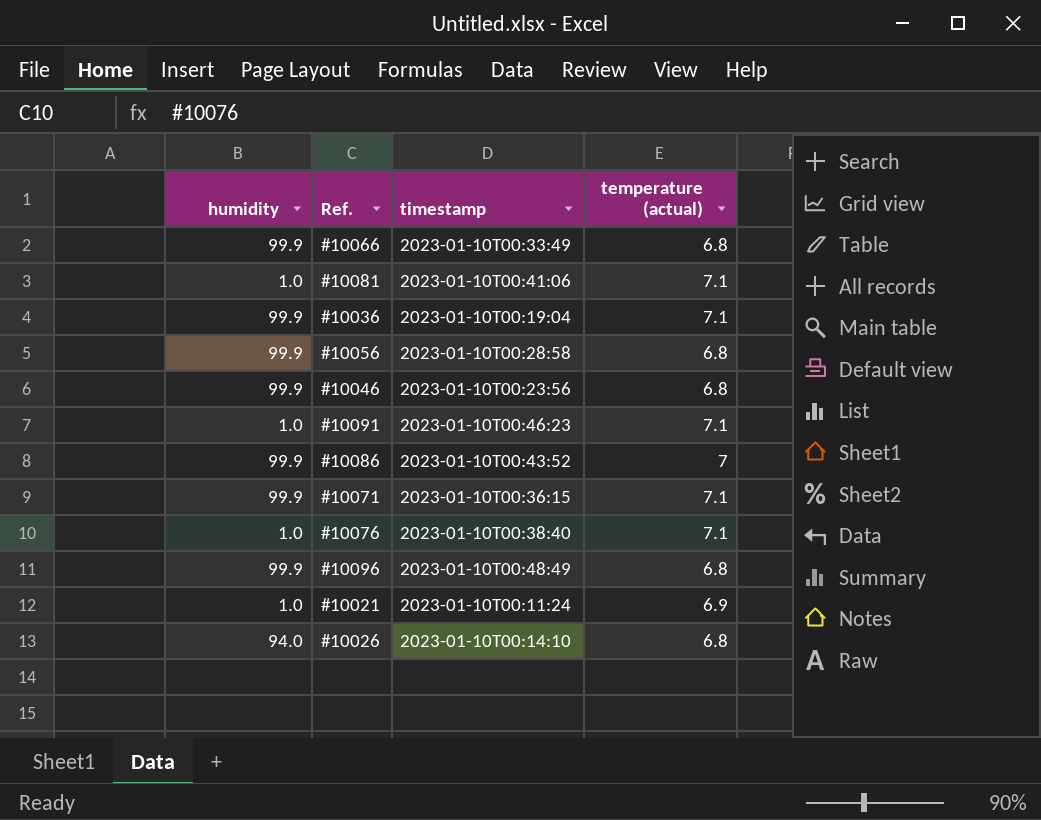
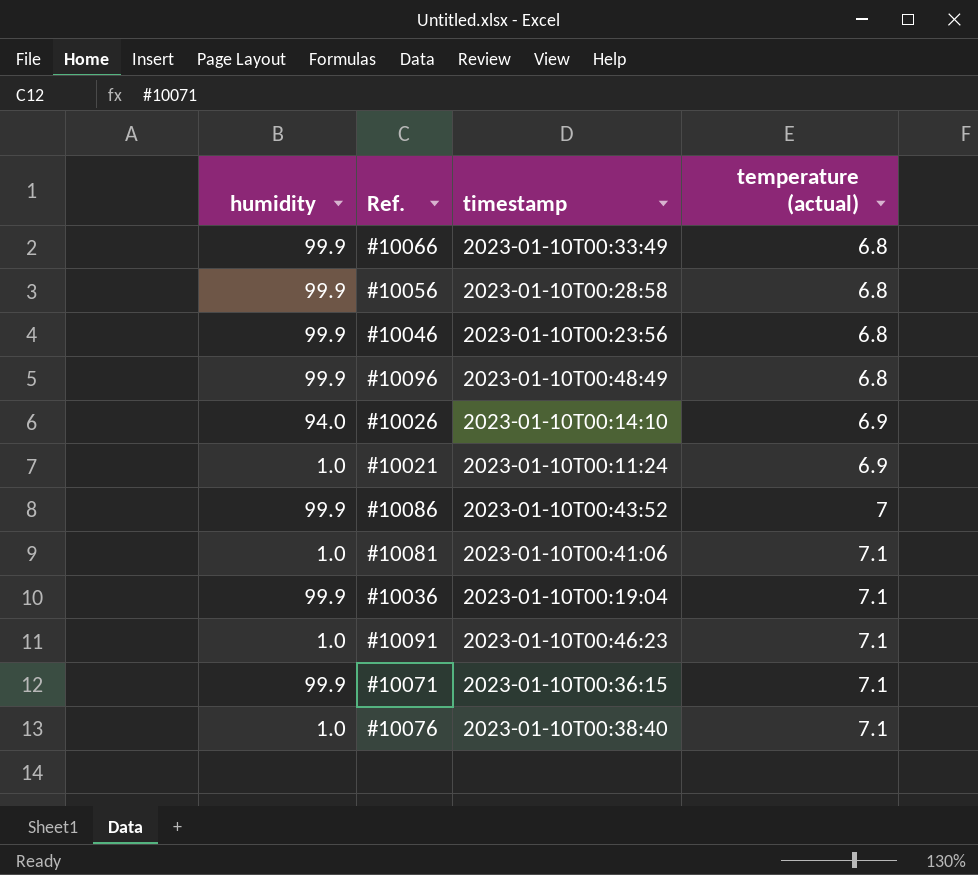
row order: none -> temperature (actual) ascending
#10026 | temperature (actual): 6.8 -> 6.9

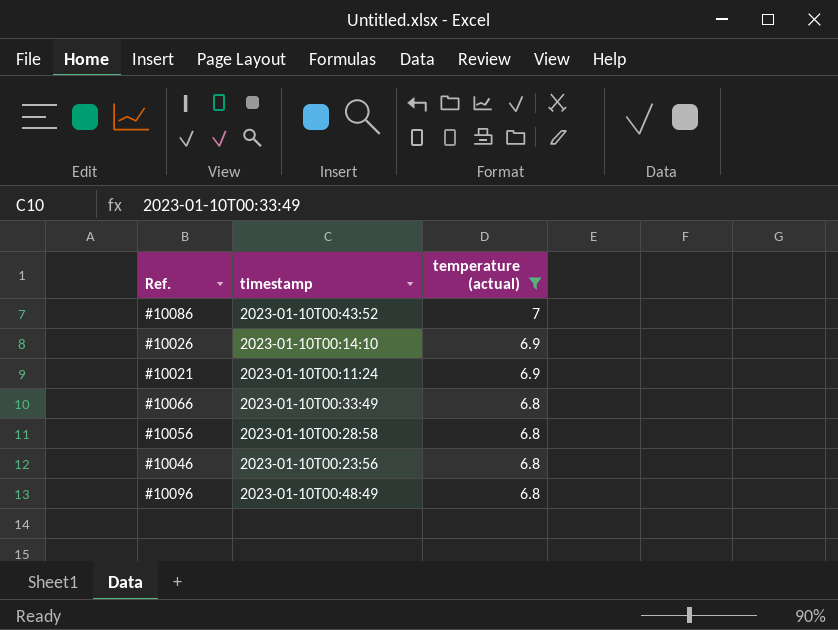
filter: none -> temperature (actual) != 7.1
row order: temperature (actual) ascending -> temperature (actual) descending
column humidity | position: 1 -> none

